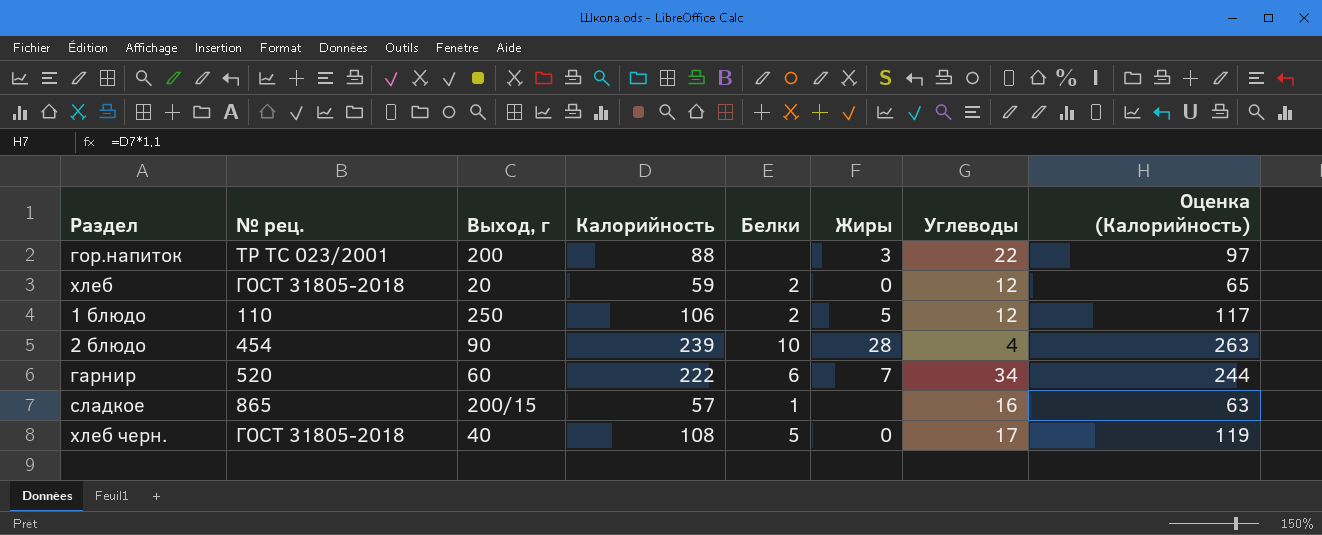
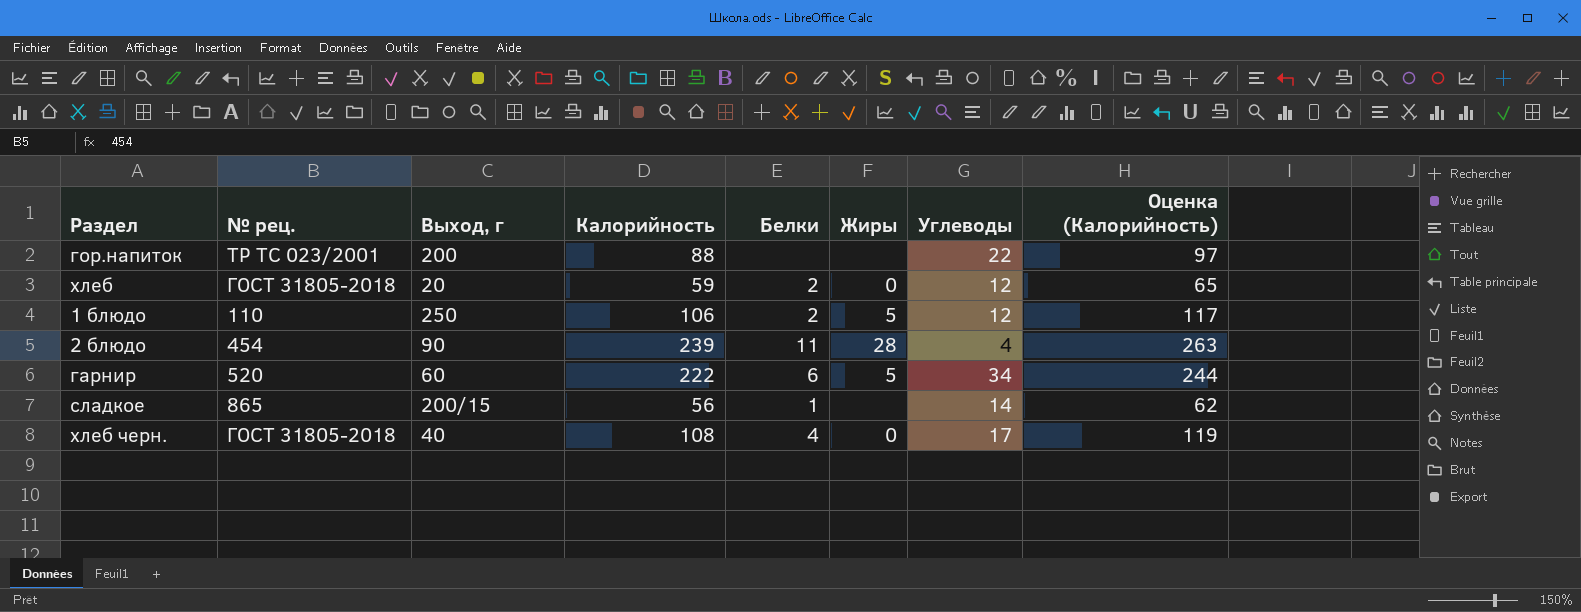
гор.напиток | Жиры: 3 -> none
2 блюдо | Белки: 10 -> 11
гарнир | Жиры: 7 -> 5
сладкое | Калорийность: 57 -> 56
сладкое | Углеводы: 16 -> 14
сладкое | Оценка (Калорийность): 63 -> 62
хлеб черн. | Белки: 5 -> 4

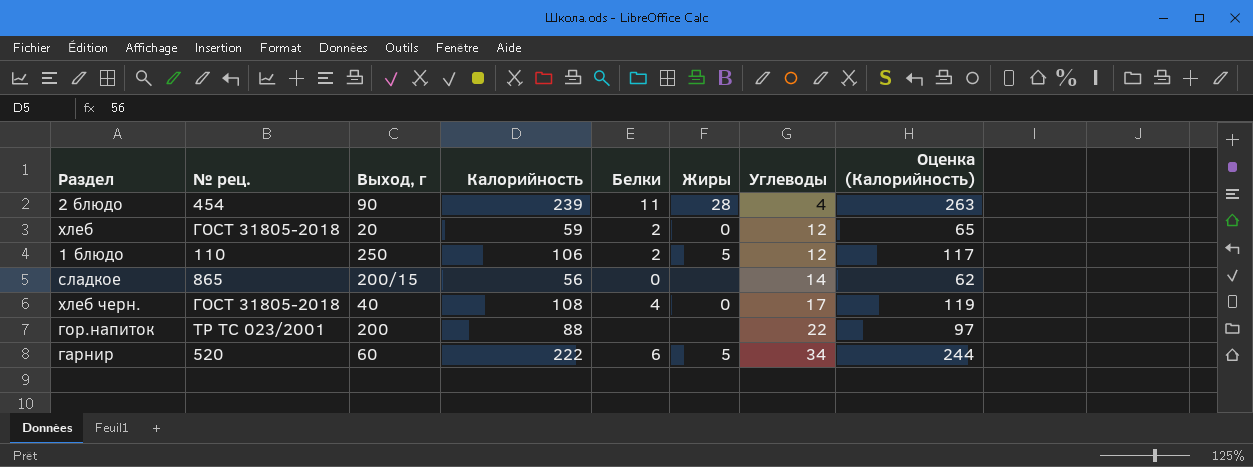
row order: none -> Углеводы ascending
сладкое | Белки: 1 -> 0

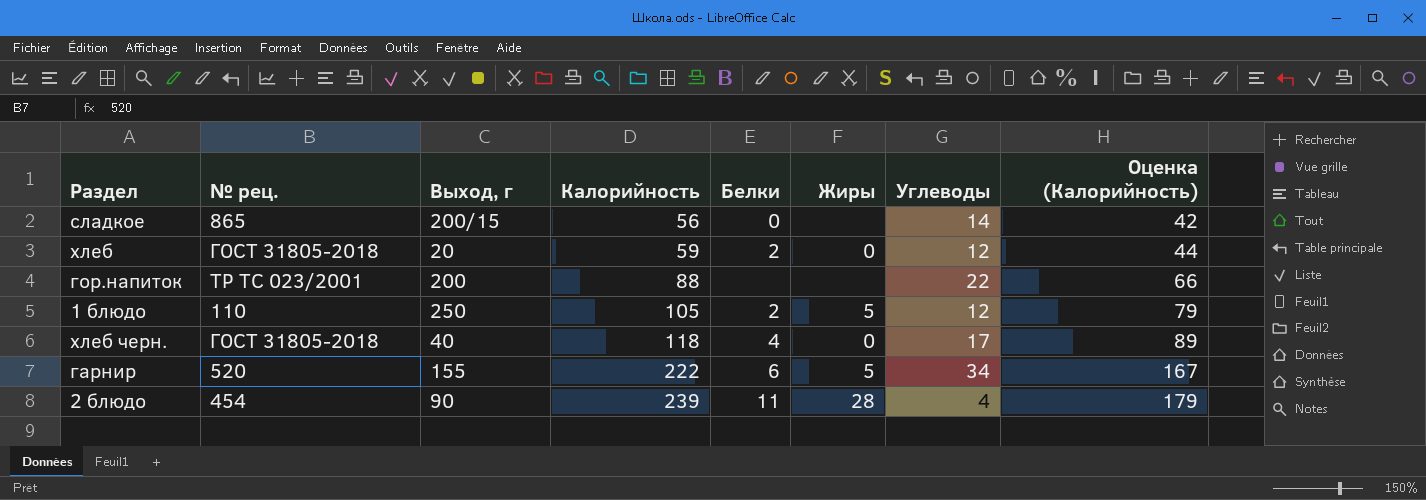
row order: Углеводы ascending -> Калорийность ascending
column Оценка (Калорийность) | formula: [Калорийность] * 1,1 -> [Калорийность] * 0,75
1 блюдо | Калорийность: 106 -> 105
хлеб черн. | Калорийность: 108 -> 118
гарнир | Выход, г: 60 -> 155

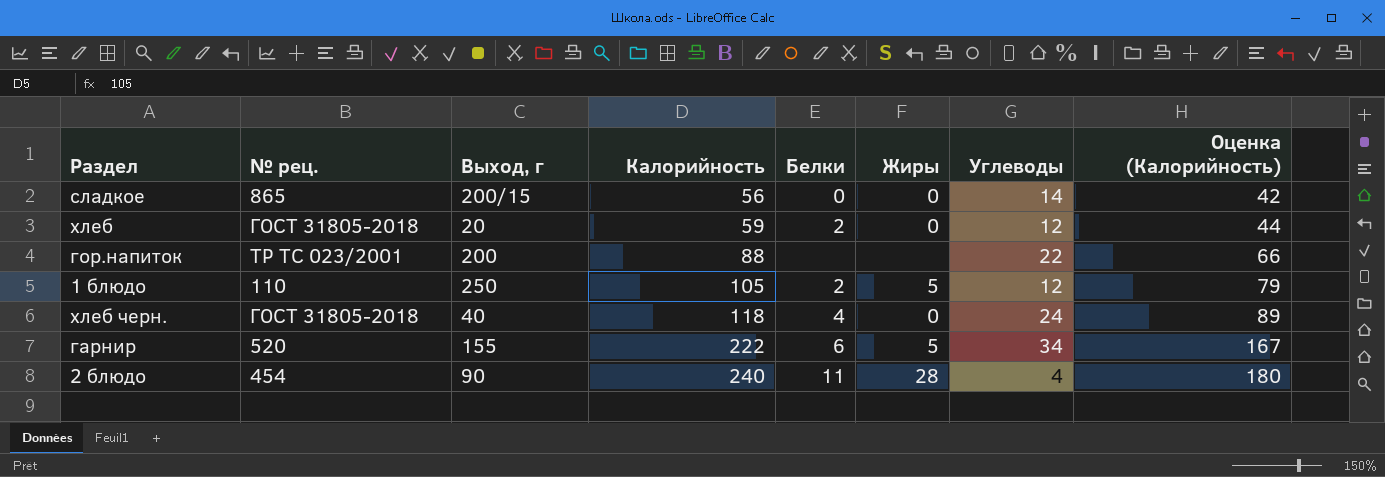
сладкое | Жиры: none -> 0
хлеб черн. | Углеводы: 17 -> 24
2 блюдо | Калорийность: 239 -> 240
2 блюдо | Оценка (Калорийность): 179 -> 180

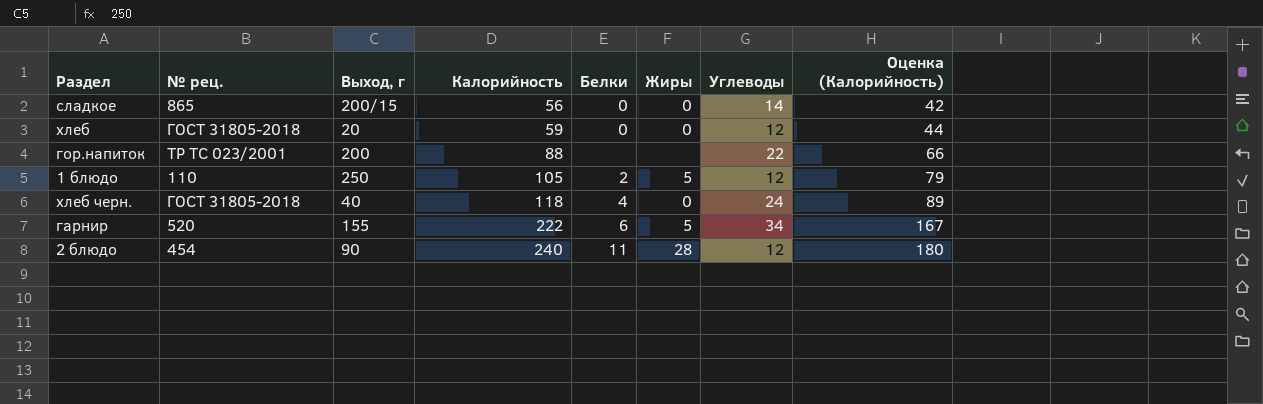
хлеб | Белки: 2 -> 0
2 блюдо | Углеводы: 4 -> 12

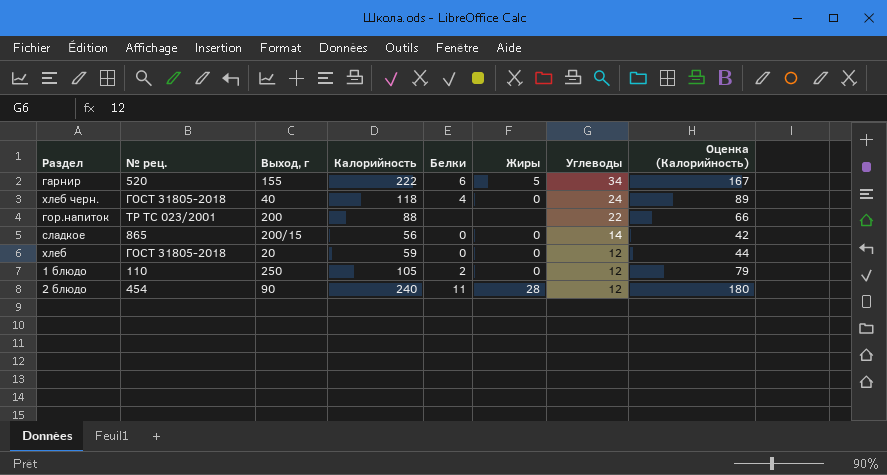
row order: Калорийность ascending -> Углеводы descending
1 блюдо | Жиры: 5 -> 0

